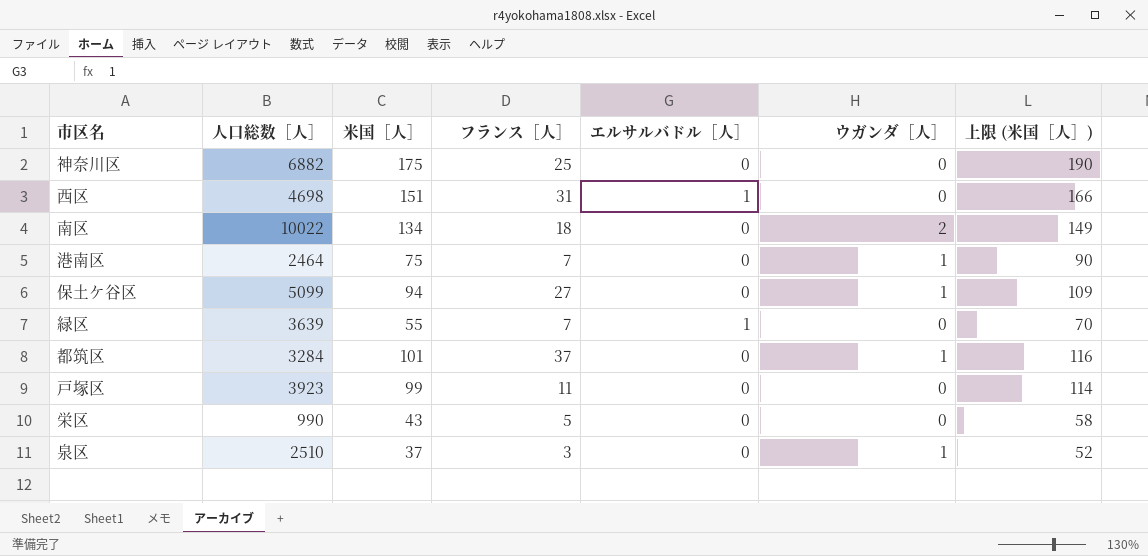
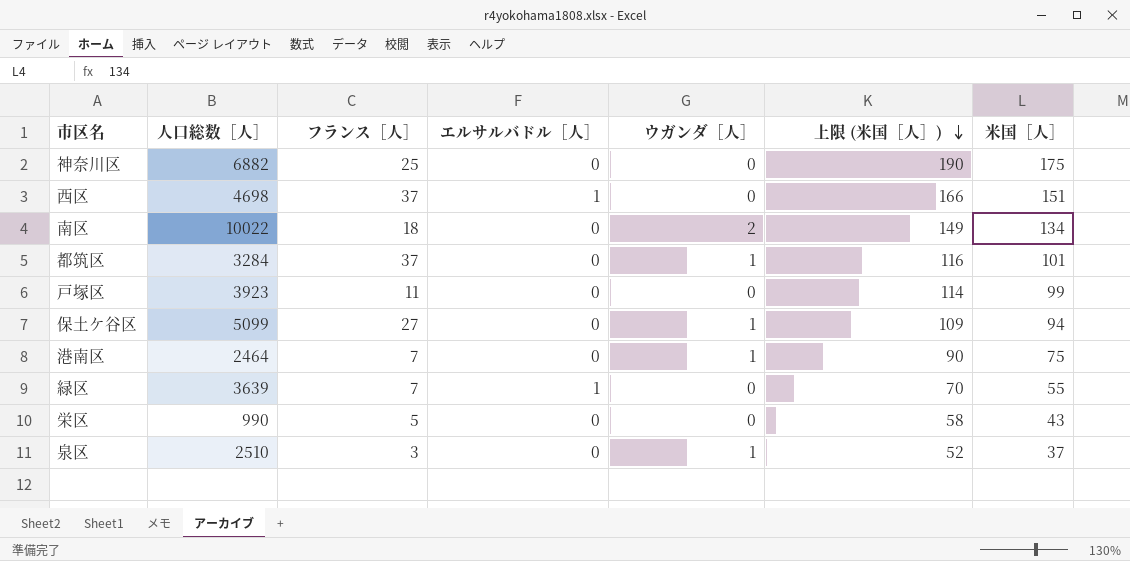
row order: none -> 上限 (米国［人］) descending
column 米国［人］ | position: 3 -> 7
西区 | フランス［人］: 31 -> 37

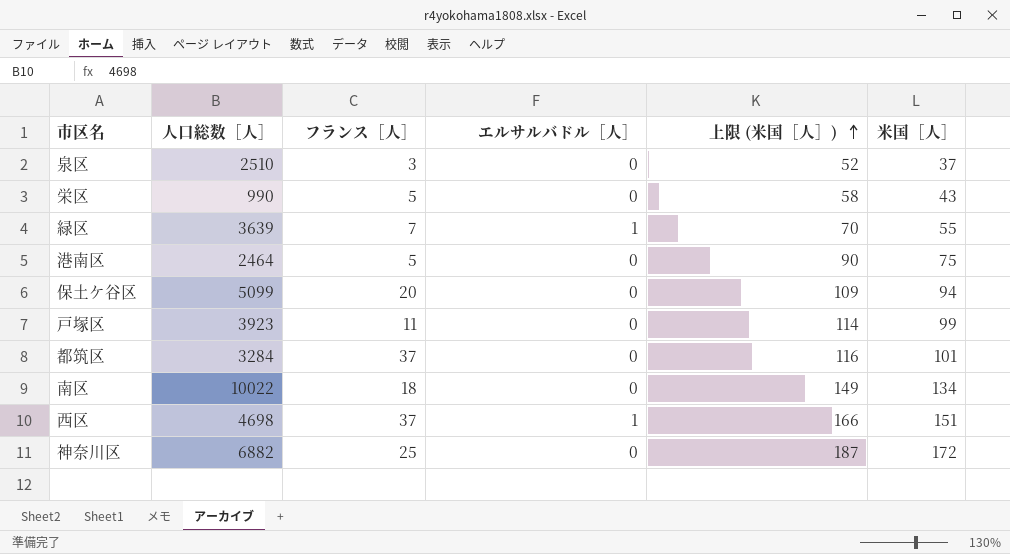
row order: 上限 (米国［人］) descending -> 上限 (米国［人］) ascending
column ウガンダ［人］ | position: 5 -> none
港南区 | フランス［人］: 7 -> 5
保土ケ谷区 | フランス［人］: 27 -> 20
神奈川区 | 上限 (米国［人］): 190 -> 187
神奈川区 | 米国［人］: 175 -> 172

